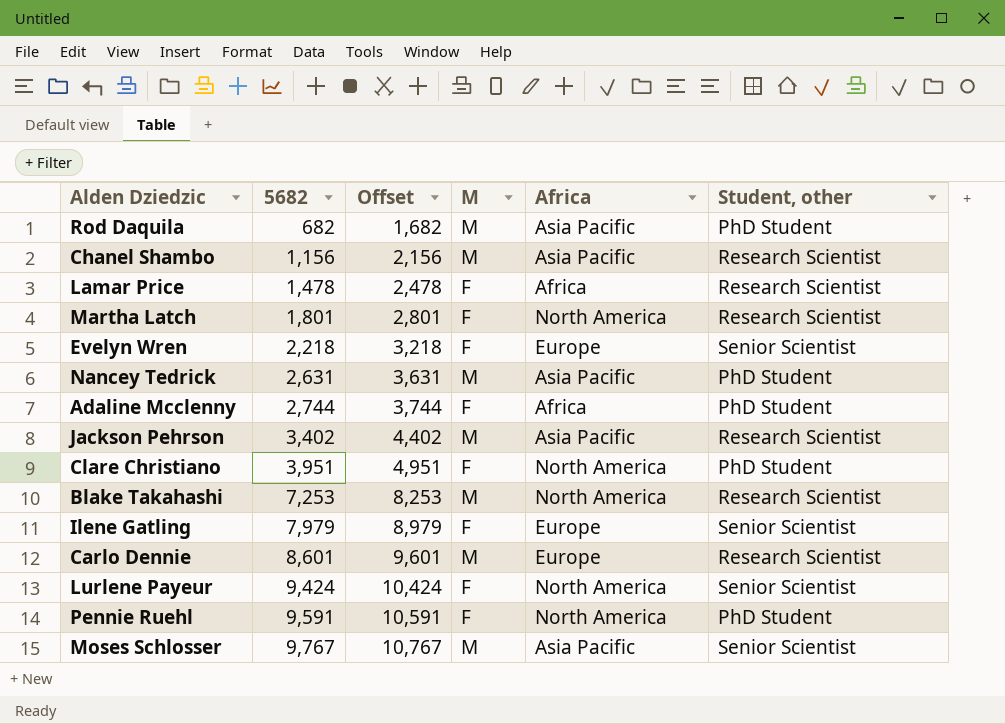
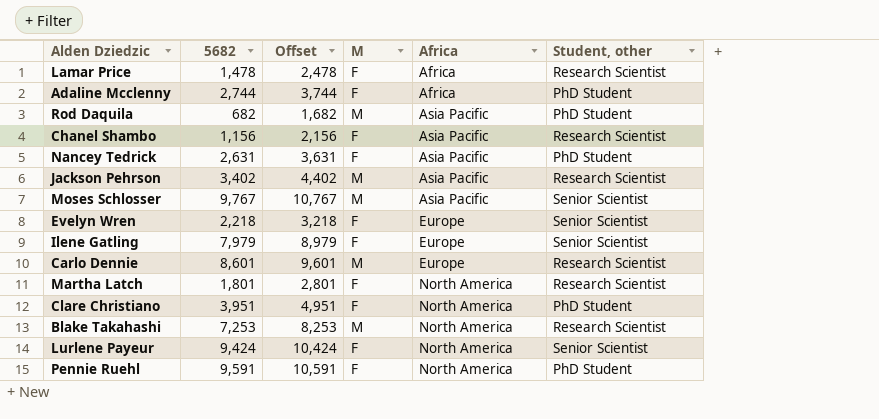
row order: 5682 ascending -> Africa ascending
Chanel Shambo | M: M -> F
Nancey Tedrick | M: M -> F

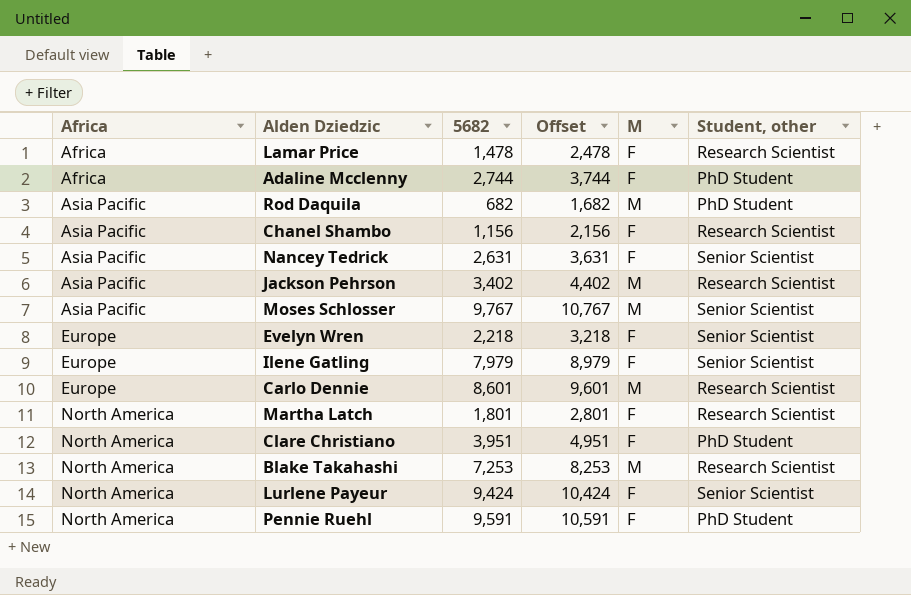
column Africa | position: 5 -> 1
Nancey Tedrick | Student, other: PhD Student -> Senior Scientist

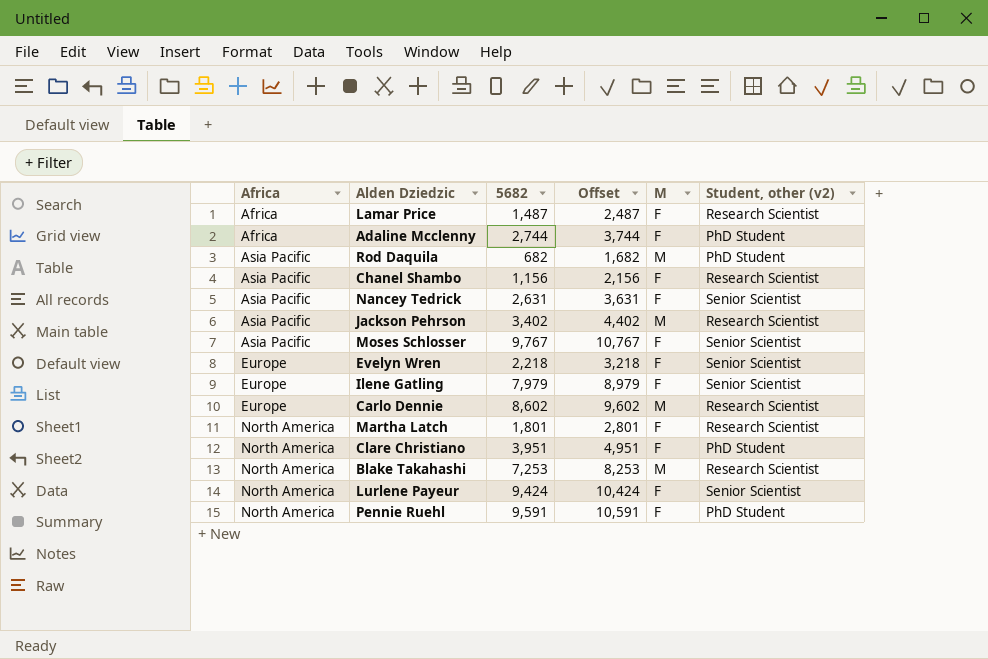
column name: Student, other -> Student, other (v2)
Lamar Price | 5682: 1,478 -> 1,487
Lamar Price | Offset: 2,478 -> 2,487
Moses Schlosser | M: M -> F
Carlo Dennie | 5682: 8,601 -> 8,602
Carlo Dennie | Offset: 9,601 -> 9,602

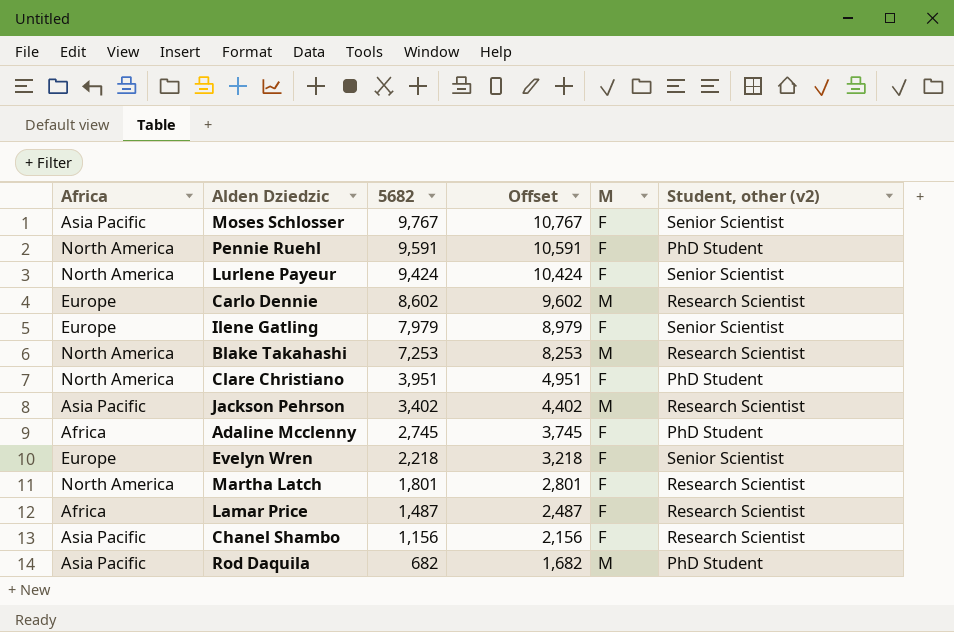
row order: Africa ascending -> 5682 descending
row Nancey Tedrick: Asia Pacific | 2,631 | 3,631 | F | Senior Scientist -> none
Adaline Mcclenny | 5682: 2,744 -> 2,745
Adaline Mcclenny | Offset: 3,744 -> 3,745

